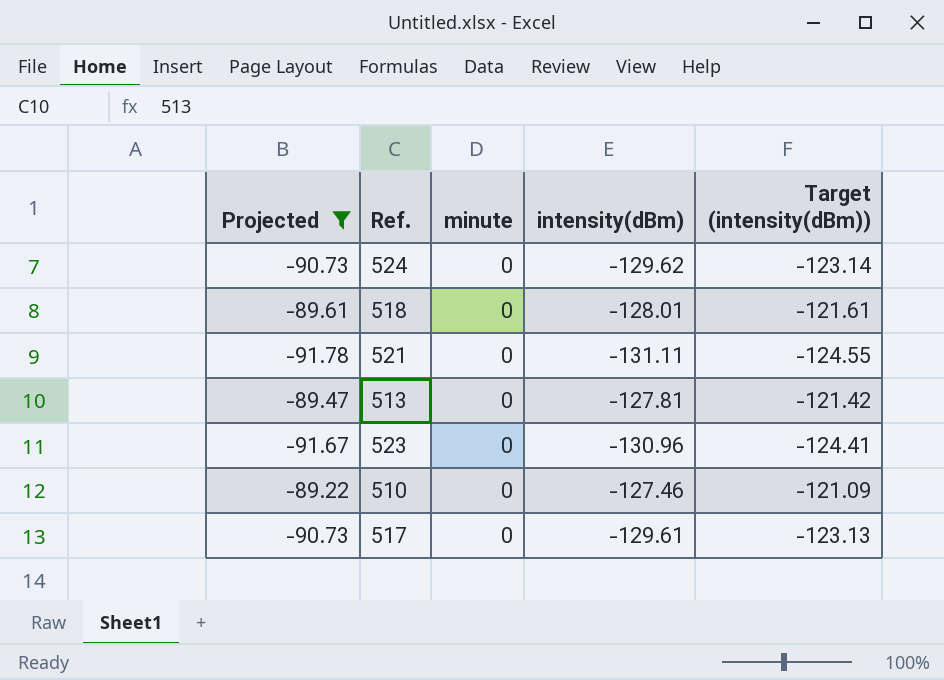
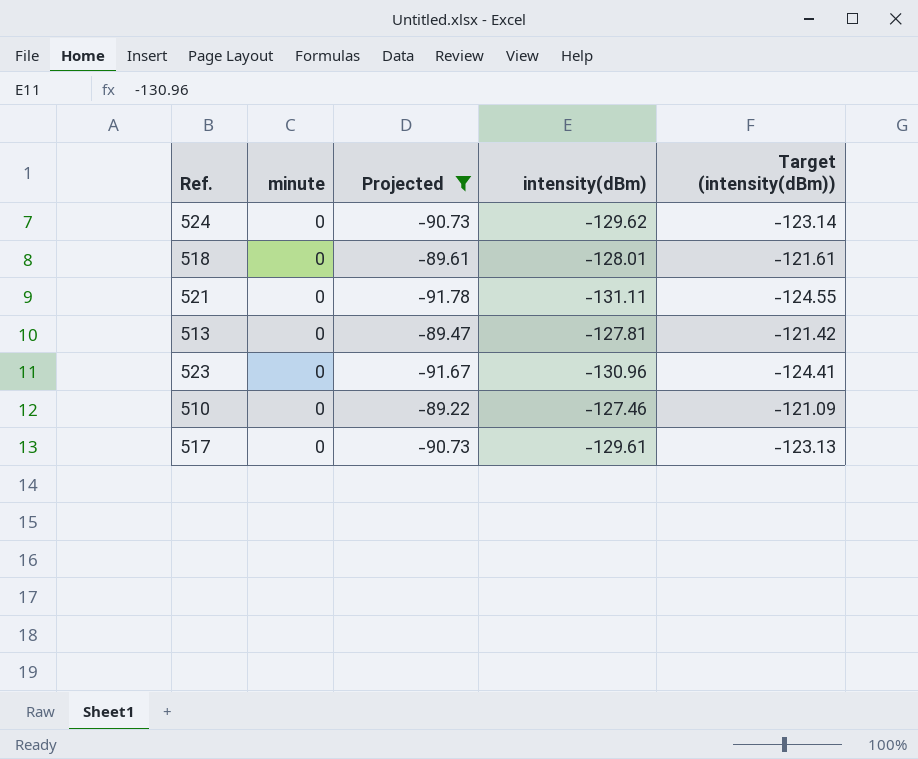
column Projected | position: 1 -> 3

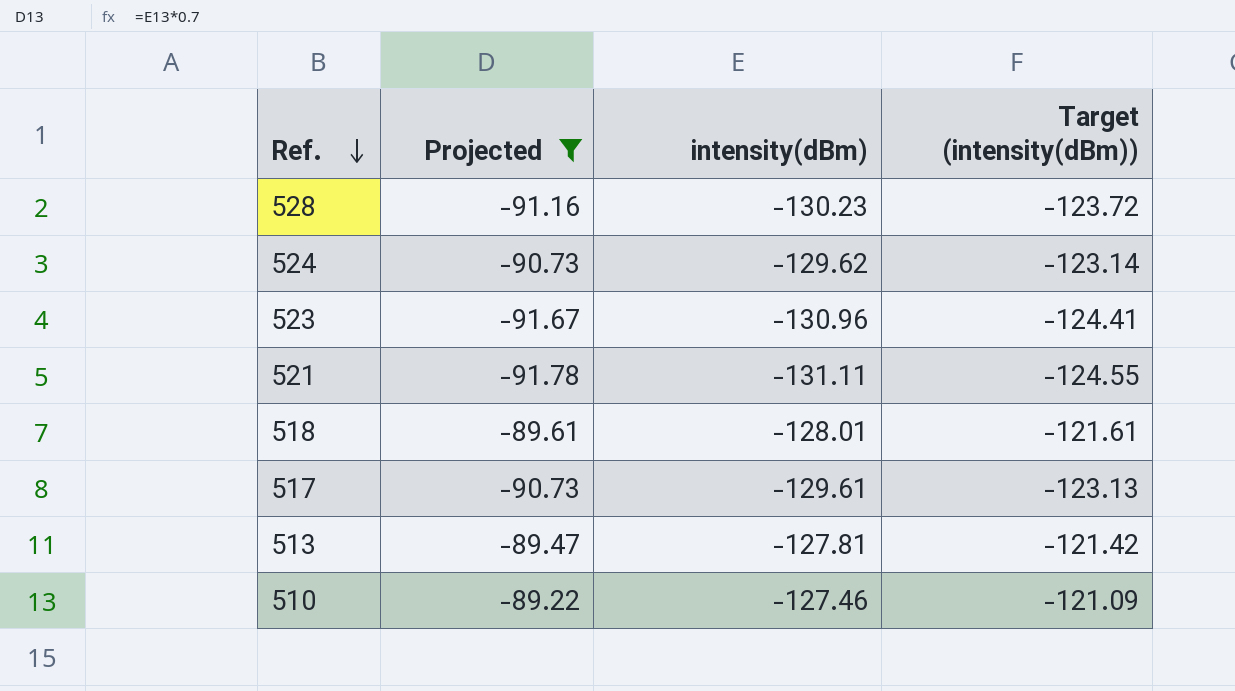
row order: none -> Ref. descending
column minute | position: 2 -> none
row 528: none -> -91.16 | -130.23 | -123.72

